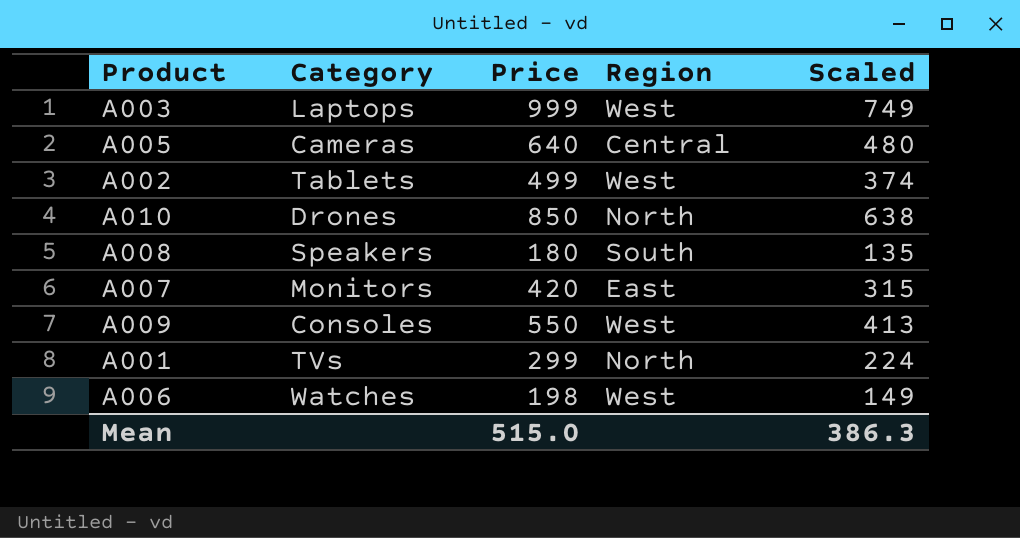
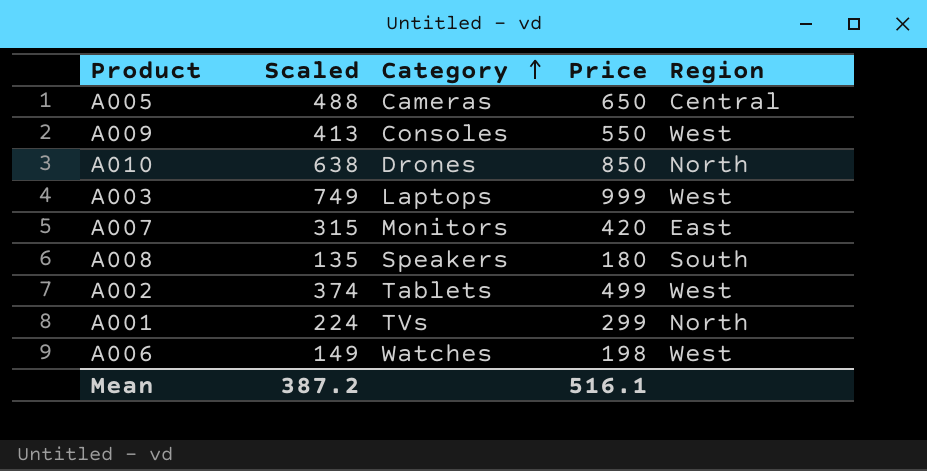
row order: none -> Category ascending
column Scaled | position: 5 -> 2
A005 | Scaled: 480 -> 488
A005 | Price: 640 -> 650
Mean | Scaled: 386.3 -> 387.2
Mean | Price: 515.0 -> 516.1

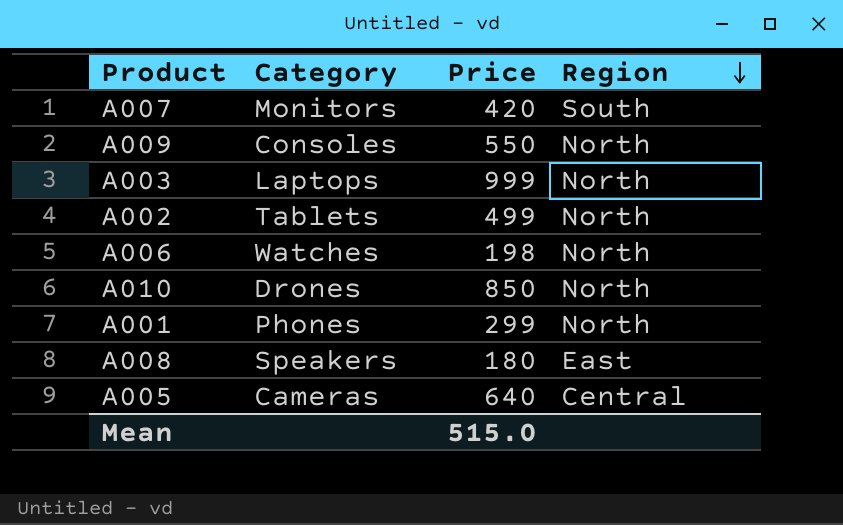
row order: Category ascending -> Region descending
column Scaled | formula: [Price] * 0.75 -> none
A007 | Region: East -> South
A009 | Region: West -> North
A003 | Region: West -> North
A002 | Region: West -> North
A006 | Region: West -> North
A001 | Category: TVs -> Phones
A008 | Region: South -> East
A005 | Price: 650 -> 640
Mean | Price: 516.1 -> 515.0

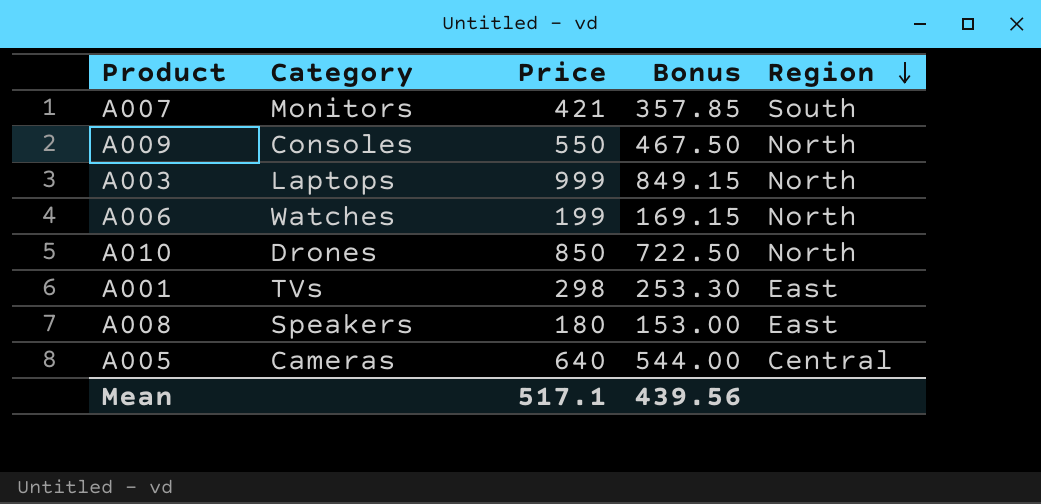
column Bonus | formula: none -> [Price] * 0.85
row A002: Tablets | 499 | North -> none
A007 | Price: 420 -> 421
A006 | Price: 198 -> 199
A001 | Category: Phones -> TVs
A001 | Price: 299 -> 298
A001 | Region: North -> East
Mean | Price: 515.0 -> 517.1

